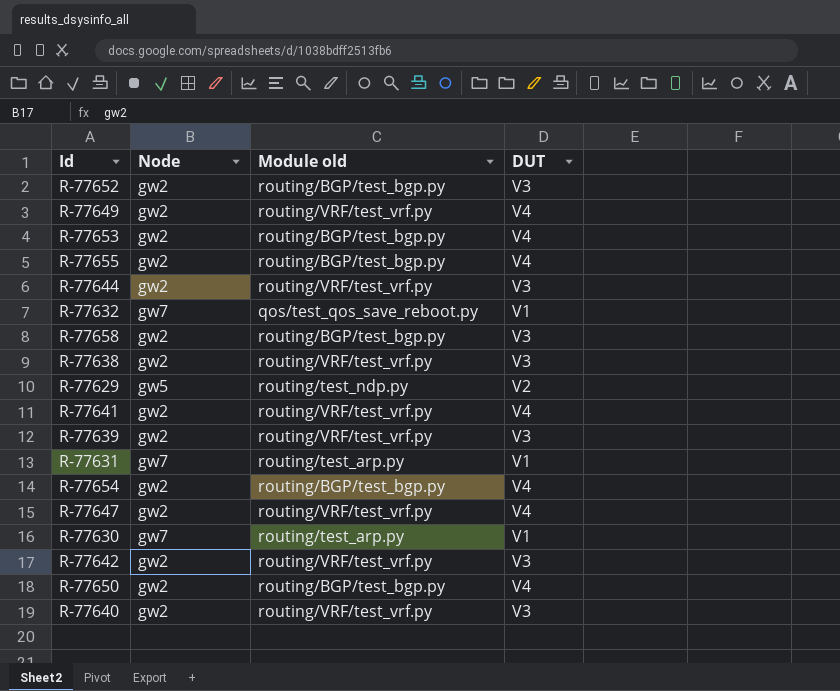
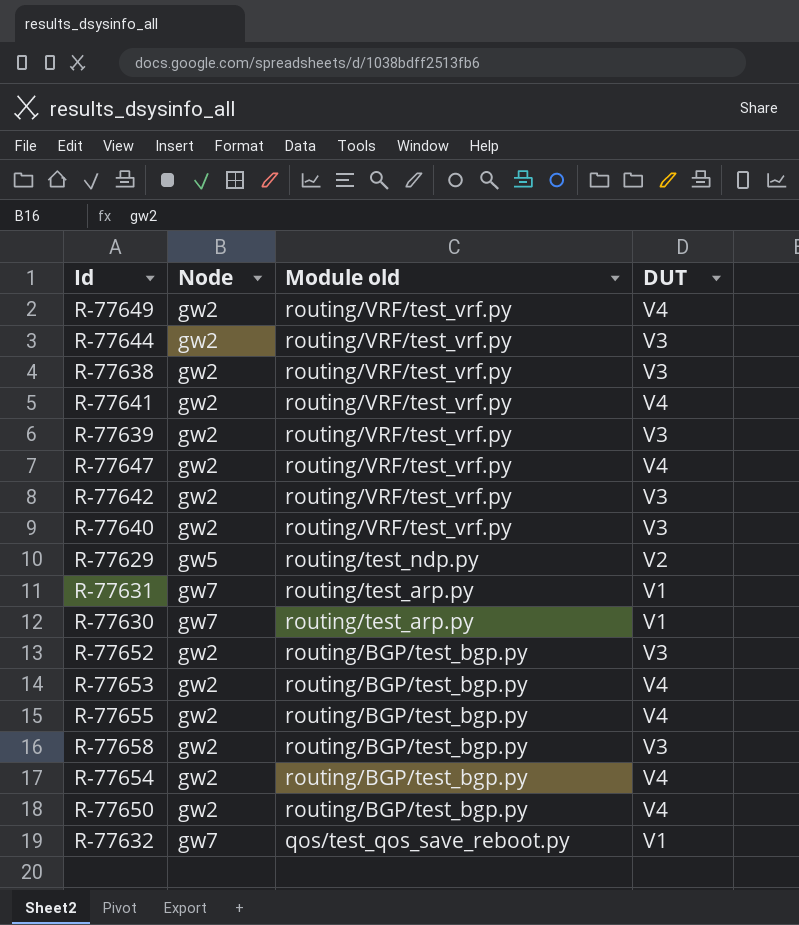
row order: none -> Module old descending

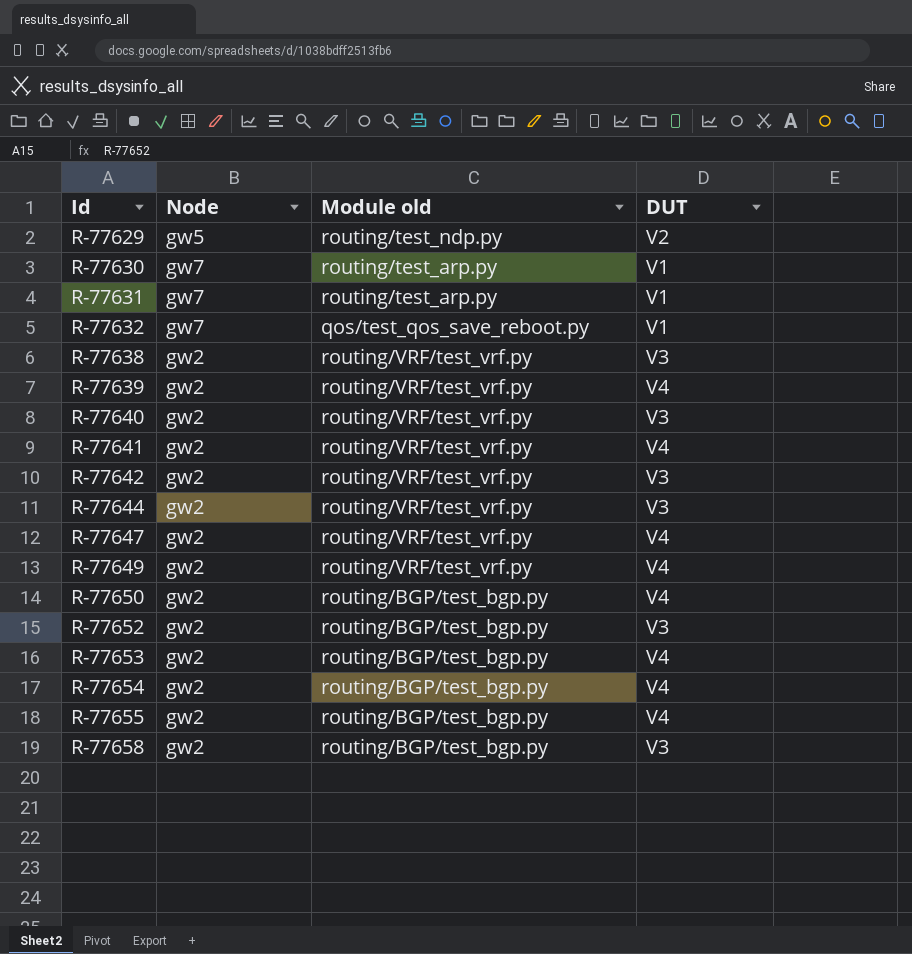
row order: Module old descending -> Id ascending
R-77639 | DUT: V3 -> V4

